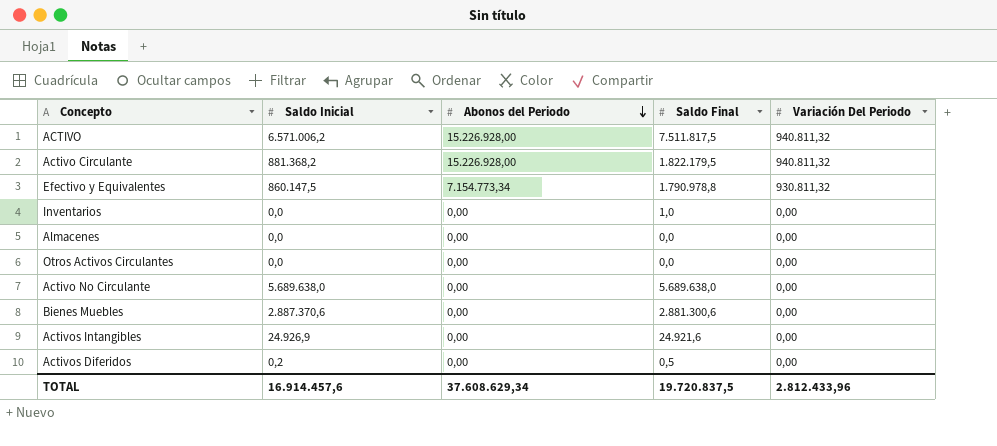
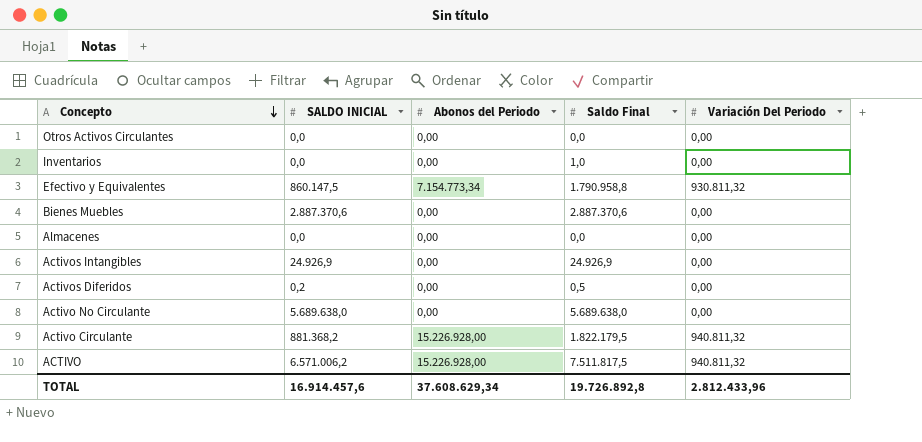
row order: Abonos del Periodo descending -> Concepto descending
column name: Saldo Inicial -> SALDO INICIAL
Efectivo y Equivalentes | Saldo Final: 1.790.978,8 -> 1.790.958,8
Bienes Muebles | Saldo Final: 2.881.300,6 -> 2.887.370,6
Activos Intangibles | Saldo Final: 24.921,6 -> 24.926,9
TOTAL | Saldo Final: 19.720.837,5 -> 19.726.892,8

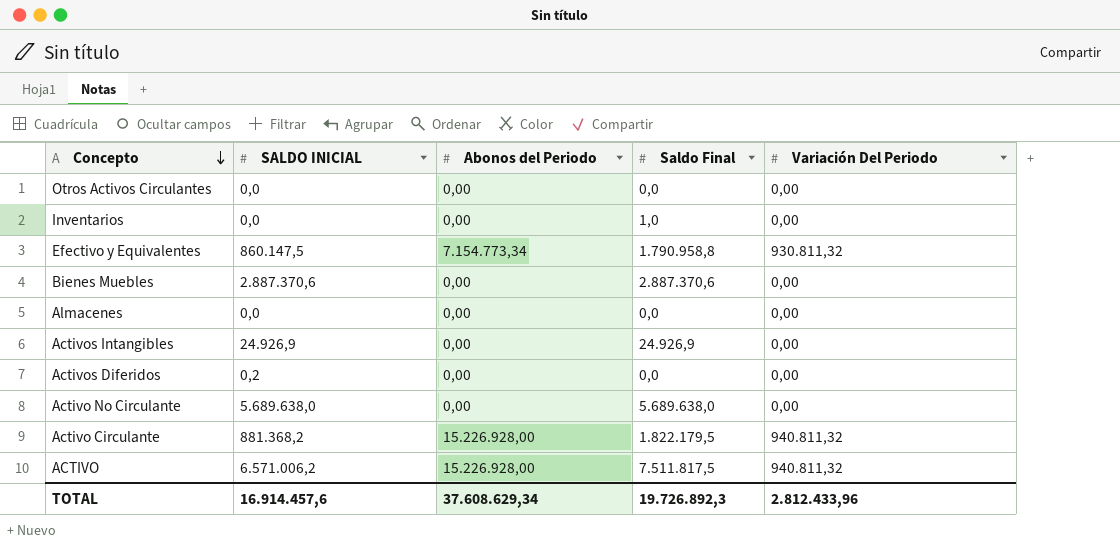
Activos Diferidos | Saldo Final: 0,5 -> 0,0
TOTAL | Saldo Final: 19.726.892,8 -> 19.726.892,3

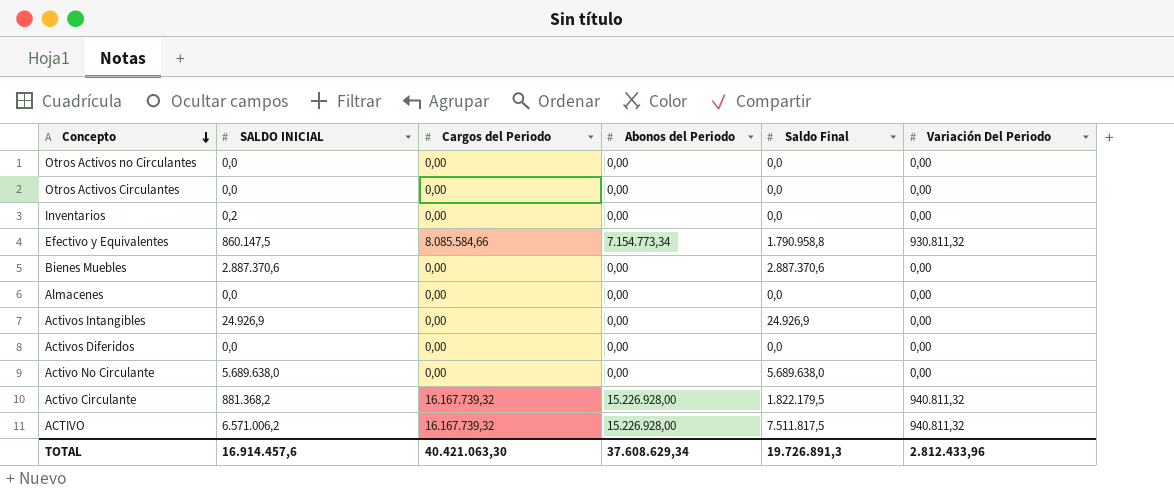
column Cargos del Periodo | position: none -> 3
row Otros Activos no Circulantes: none -> 0,0 | 0,00 | 0,00 | 0,0 | 0,00
Inventarios | SALDO INICIAL: 0,0 -> 0,2
Inventarios | Saldo Final: 1,0 -> 0,0
Activos Diferidos | SALDO INICIAL: 0,2 -> 0,0
TOTAL | Saldo Final: 19.726.892,3 -> 19.726.891,3

